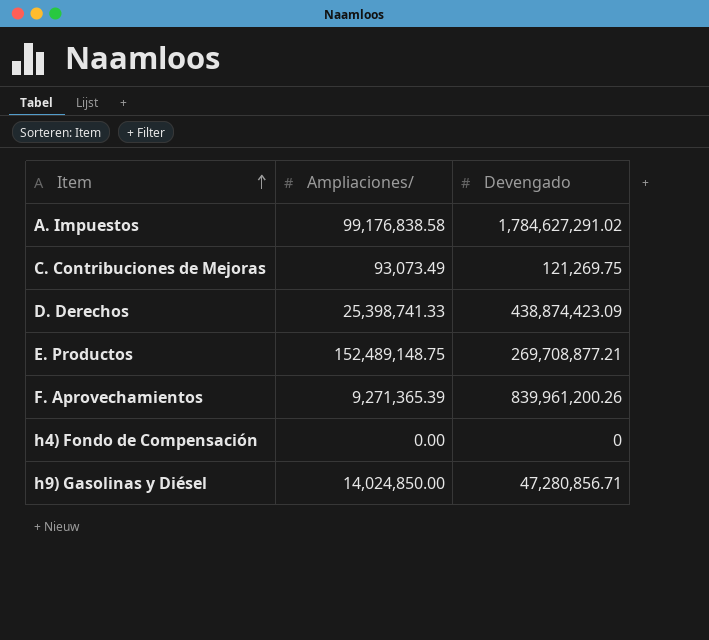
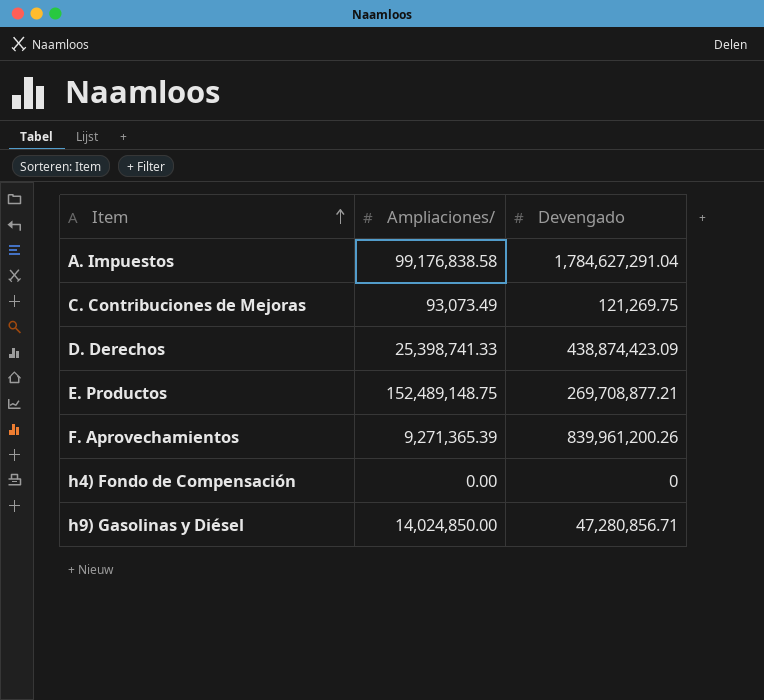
A. Impuestos | Devengado: 1,784,627,291.02 -> 1,784,627,291.04

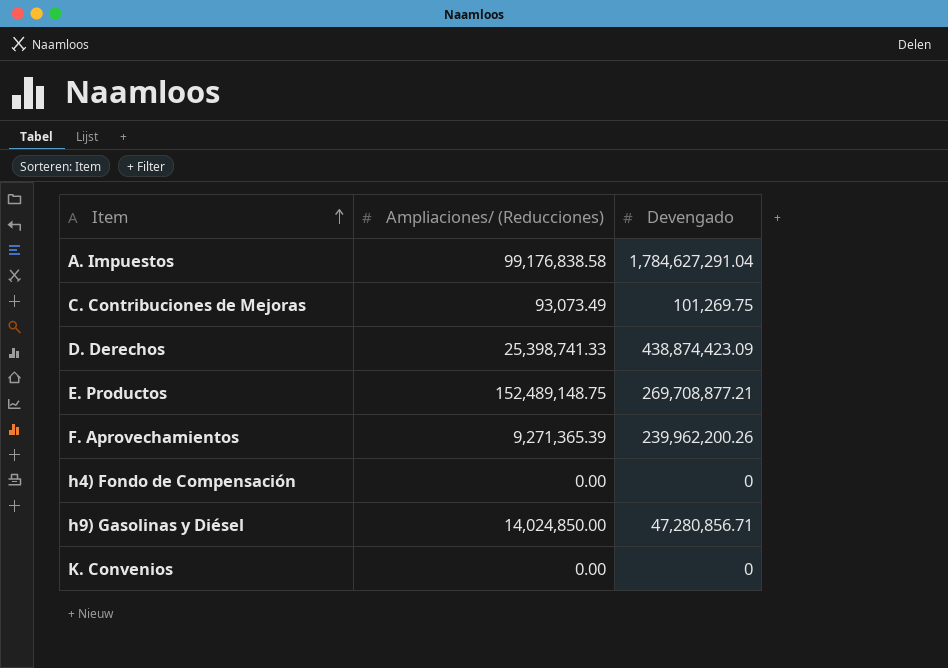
column name: Ampliaciones/ -> Ampliaciones/ (Reducciones)
C. Contribuciones de Mejoras | Devengado: 121,269.75 -> 101,269.75
F. Aprovechamientos | Devengado: 839,961,200.26 -> 239,962,200.26
row K. Convenios: none -> 0.00 | 0

